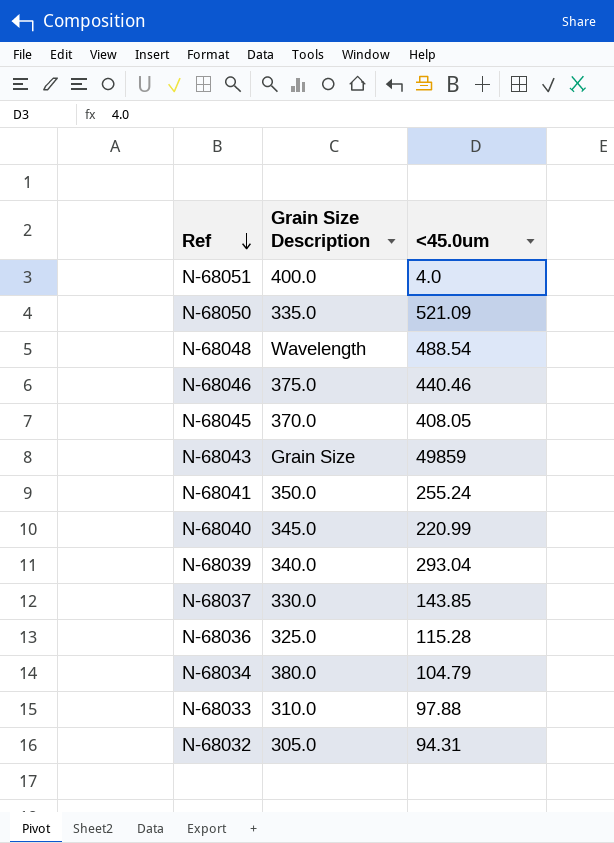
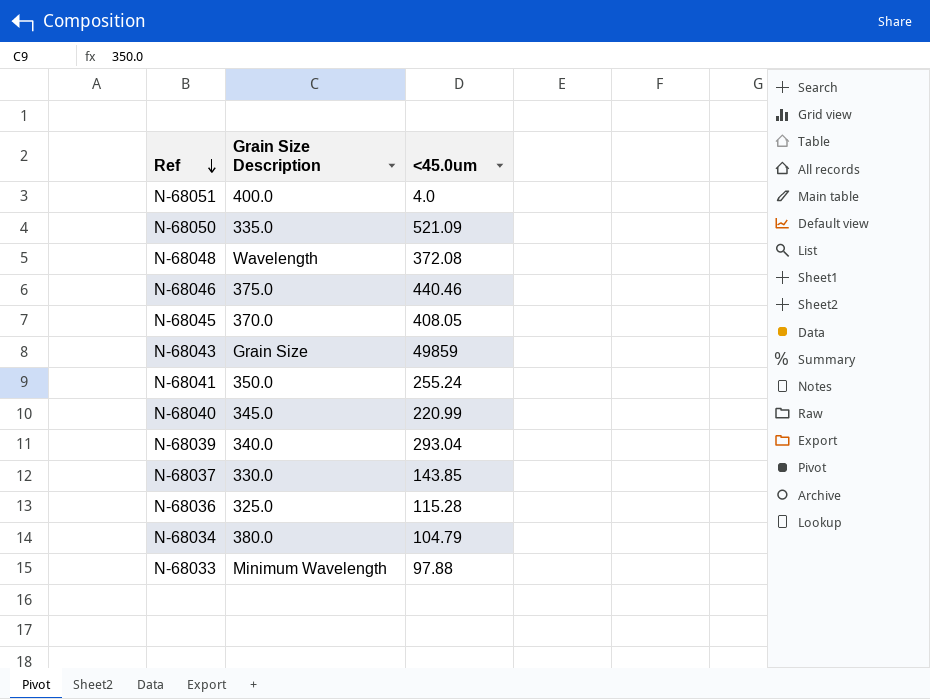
row N-68032: 305.0 | 94.31 -> none
N-68048 | <45.0um: 488.54 -> 372.08
N-68033 | Grain Size Description: 310.0 -> Minimum Wavelength

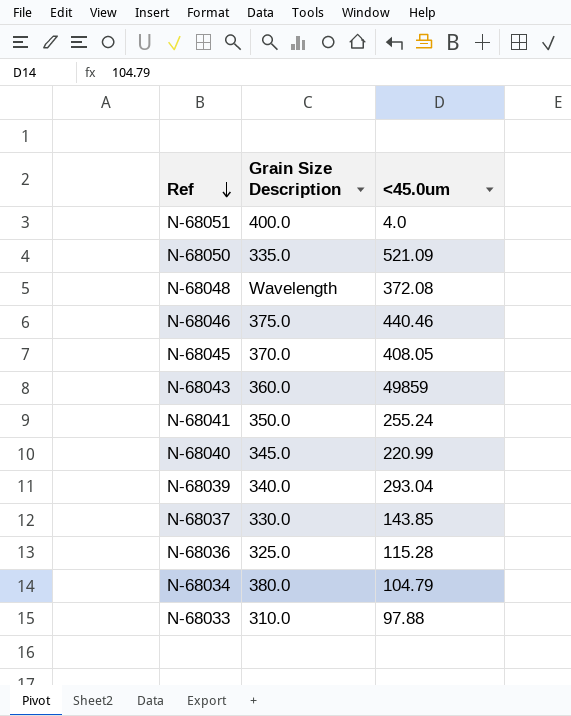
N-68043 | Grain Size Description: Grain Size -> 360.0
N-68033 | Grain Size Description: Minimum Wavelength -> 310.0

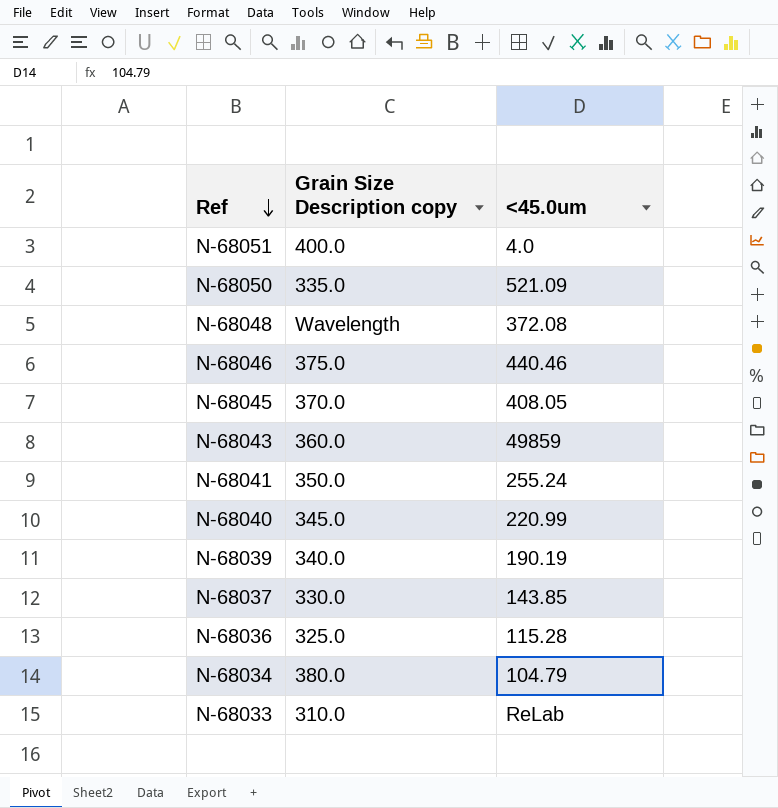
column name: Grain Size Description -> Grain Size Description copy
N-68039 | <45.0um: 293.04 -> 190.19
N-68033 | <45.0um: 97.88 -> ReLab

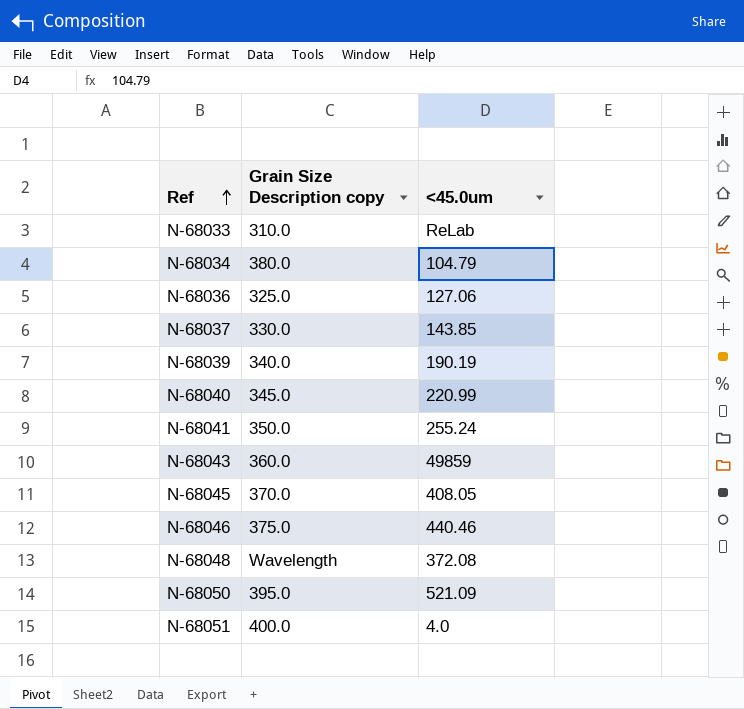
row order: Ref descending -> Ref ascending
N-68036 | <45.0um: 115.28 -> 127.06
N-68050 | Grain Size Description copy: 335.0 -> 395.0

